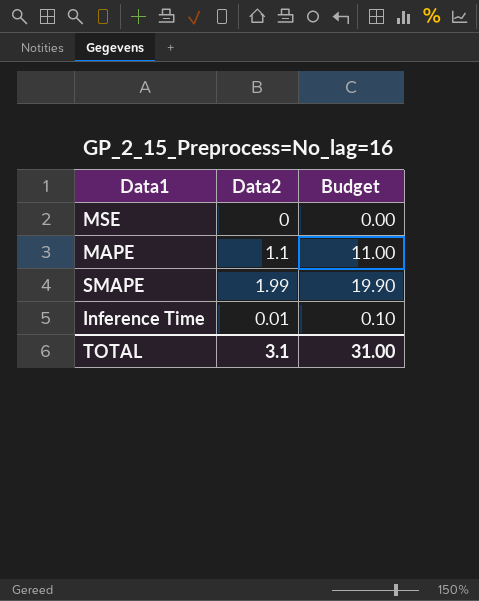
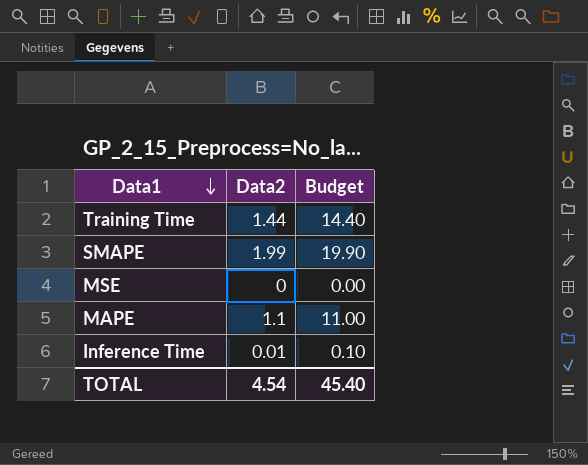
row order: none -> Data1 descending
row Training Time: none -> 1.44 | 14.40
TOTAL | Data2: 3.1 -> 4.54
TOTAL | Budget: 31.00 -> 45.40

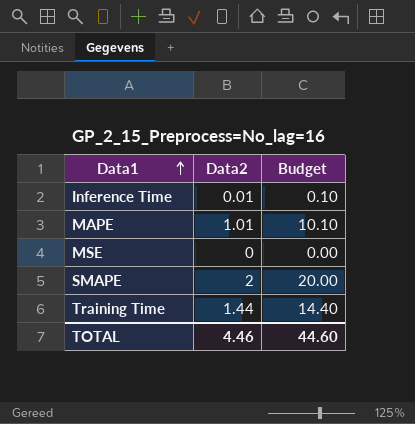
row order: Data1 descending -> Data1 ascending
MAPE | Data2: 1.1 -> 1.01
MAPE | Budget: 11.00 -> 10.10
SMAPE | Data2: 1.99 -> 2
SMAPE | Budget: 19.90 -> 20.00
TOTAL | Data2: 4.54 -> 4.46
TOTAL | Budget: 45.40 -> 44.60

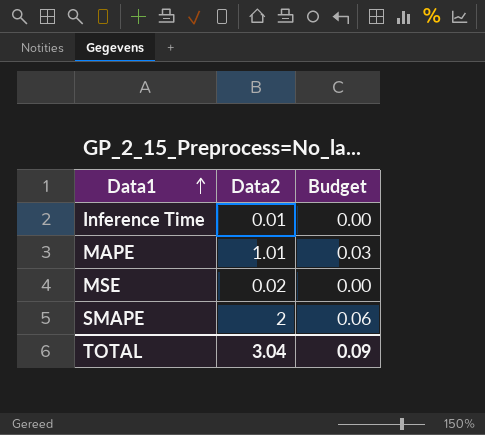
column Budget | formula: [Data2] * 10 -> [Data2] * 0.03
row Training Time: 1.44 | 14.40 -> none
MSE | Data2: 0 -> 0.02
TOTAL | Data2: 4.46 -> 3.04
TOTAL | Budget: 44.60 -> 0.09

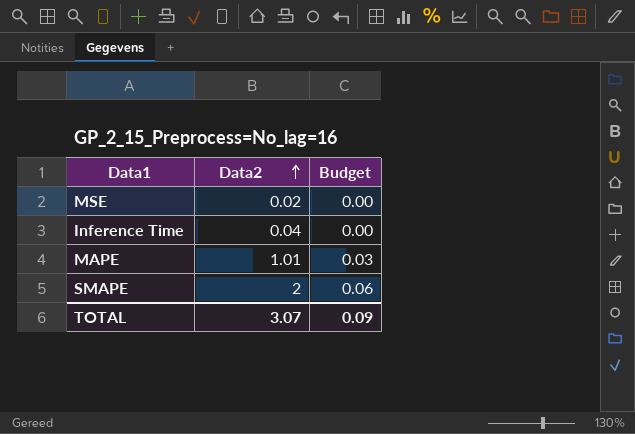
row order: Data1 ascending -> Data2 ascending
Inference Time | Data2: 0.01 -> 0.04
TOTAL | Data2: 3.04 -> 3.07

